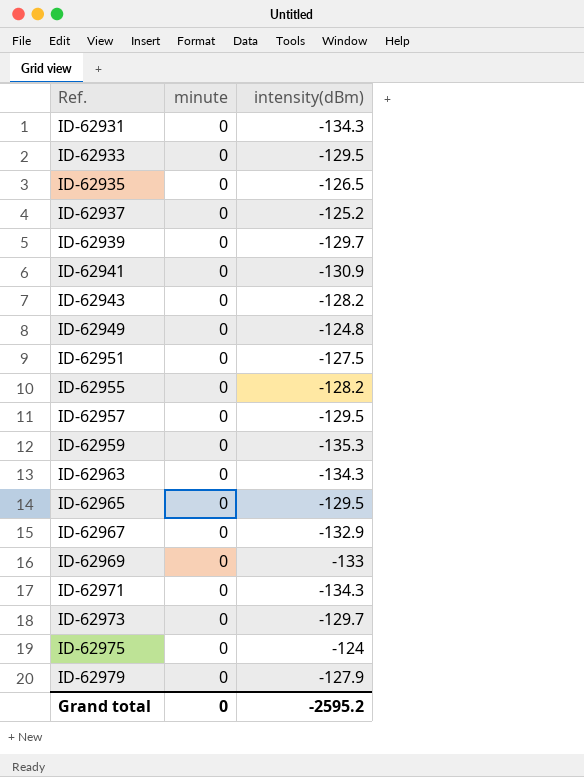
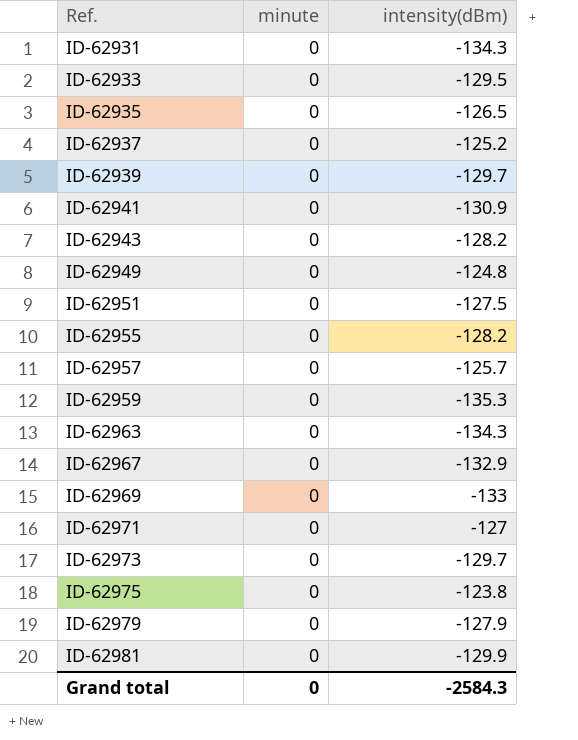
row ID-62965: 0 | -129.5 -> none
ID-62957 | intensity(dBm): -129.5 -> -125.7
ID-62971 | intensity(dBm): -134.3 -> -127
ID-62975 | intensity(dBm): -124 -> -123.8
row ID-62981: none -> 0 | -129.9
Grand total | intensity(dBm): -2595.2 -> -2584.3

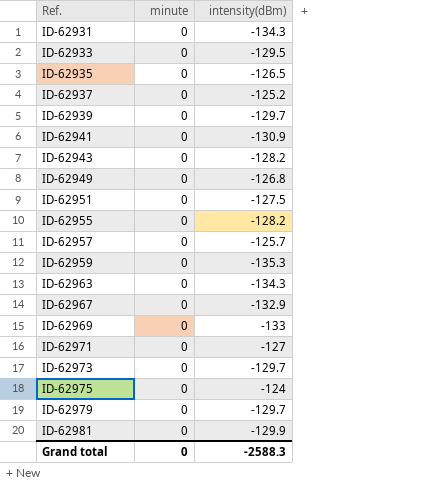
ID-62949 | intensity(dBm): -124.8 -> -126.8
ID-62975 | intensity(dBm): -123.8 -> -124
ID-62979 | intensity(dBm): -127.9 -> -129.7
Grand total | intensity(dBm): -2584.3 -> -2588.3

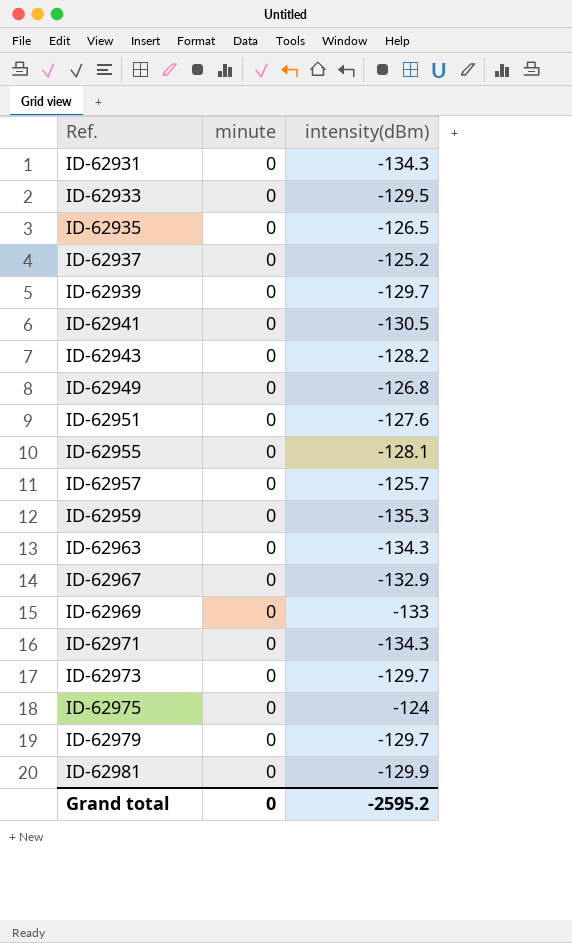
ID-62941 | intensity(dBm): -130.9 -> -130.5
ID-62951 | intensity(dBm): -127.5 -> -127.6
ID-62955 | intensity(dBm): -128.2 -> -128.1
ID-62971 | intensity(dBm): -127 -> -134.3
Grand total | intensity(dBm): -2588.3 -> -2595.2

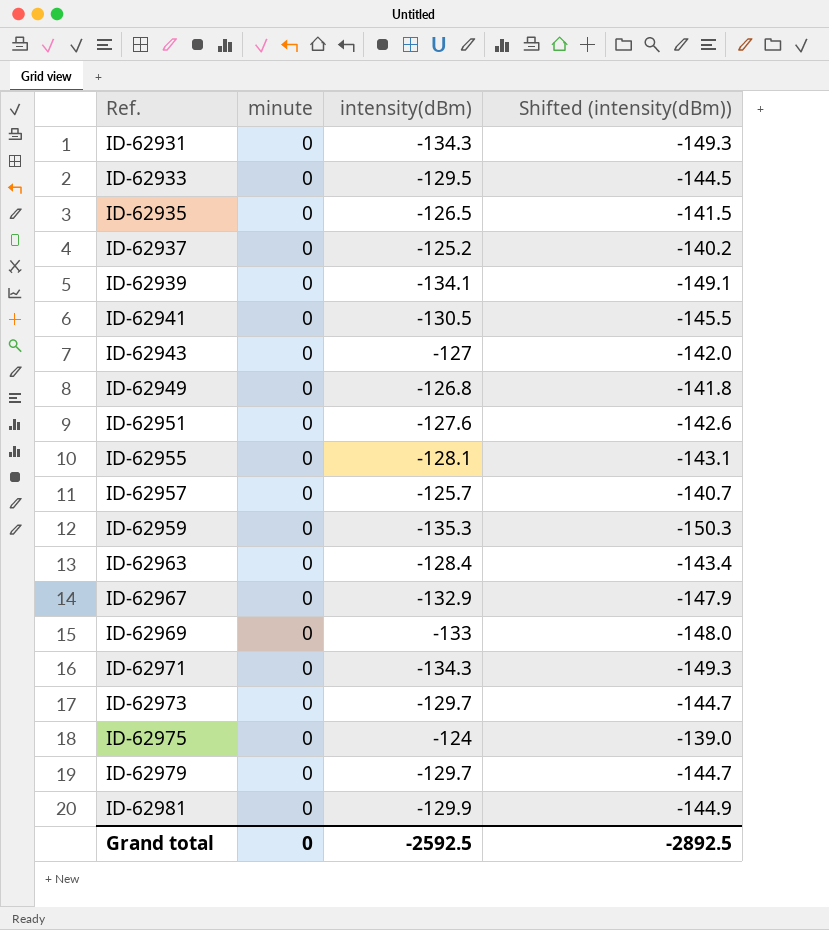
column Shifted (intensity(dBm)) | formula: none -> [intensity(dBm)] - 15
ID-62939 | intensity(dBm): -129.7 -> -134.1
ID-62943 | intensity(dBm): -128.2 -> -127
ID-62963 | intensity(dBm): -134.3 -> -128.4
Grand total | intensity(dBm): -2595.2 -> -2592.5

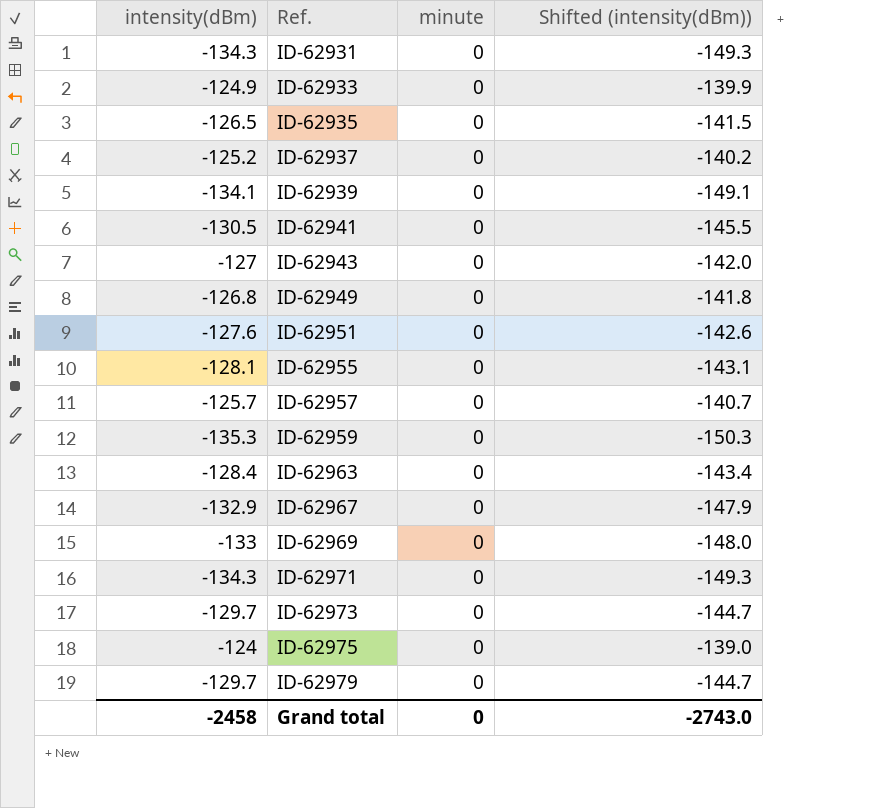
column intensity(dBm) | position: 3 -> 1
row ID-62981: 0 | -129.9 | -144.9 -> none
ID-62933 | intensity(dBm): -129.5 -> -124.9
ID-62933 | Shifted (intensity(dBm)): -144.5 -> -139.9
Grand total | intensity(dBm): -2592.5 -> -2458
Grand total | Shifted (intensity(dBm)): -2892.5 -> -2743.0

